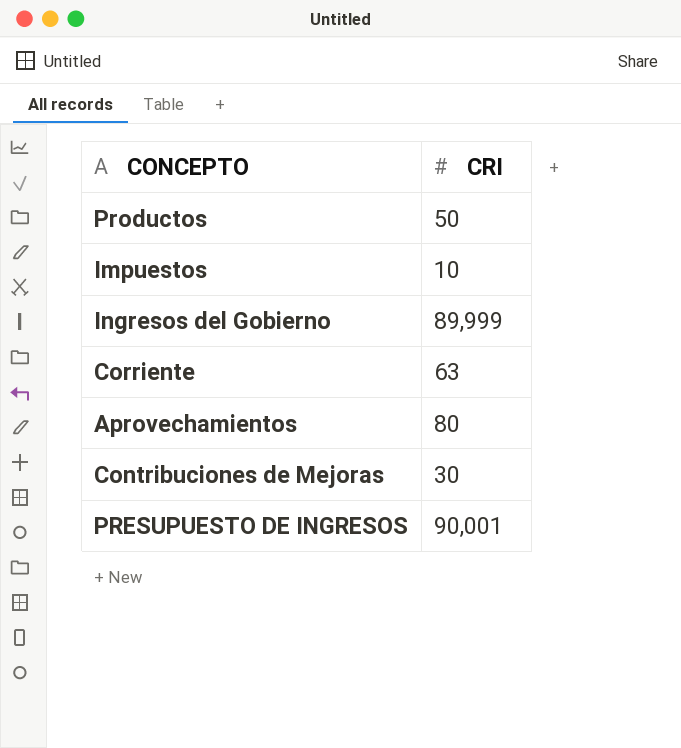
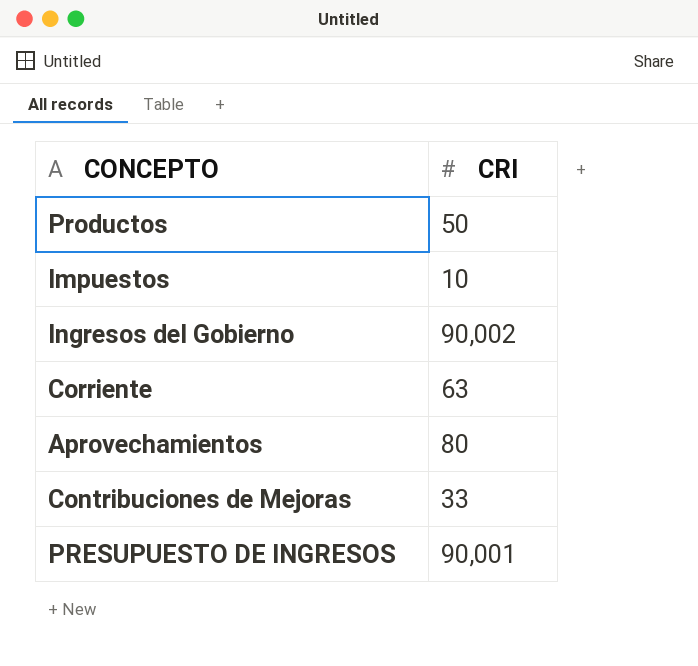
Ingresos del Gobierno | CRI: 89,999 -> 90,002
Contribuciones de Mejoras | CRI: 30 -> 33

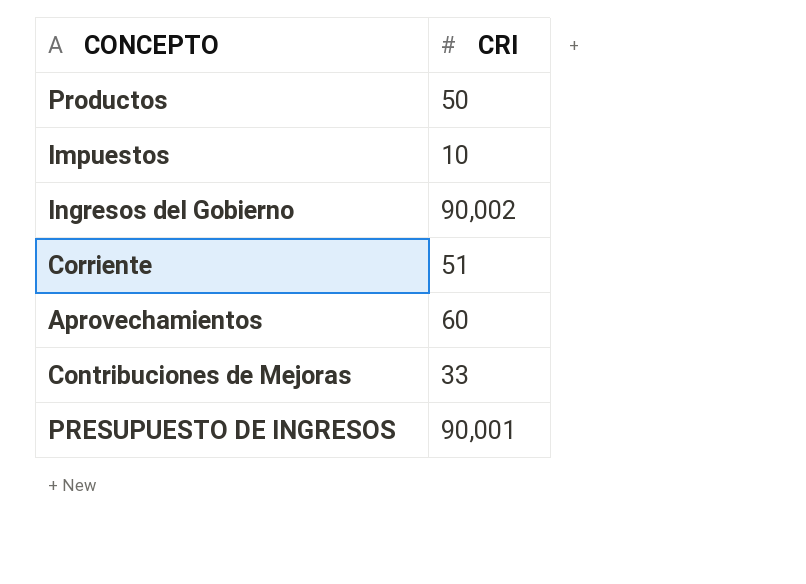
Corriente | CRI: 63 -> 51
Aprovechamientos | CRI: 80 -> 60

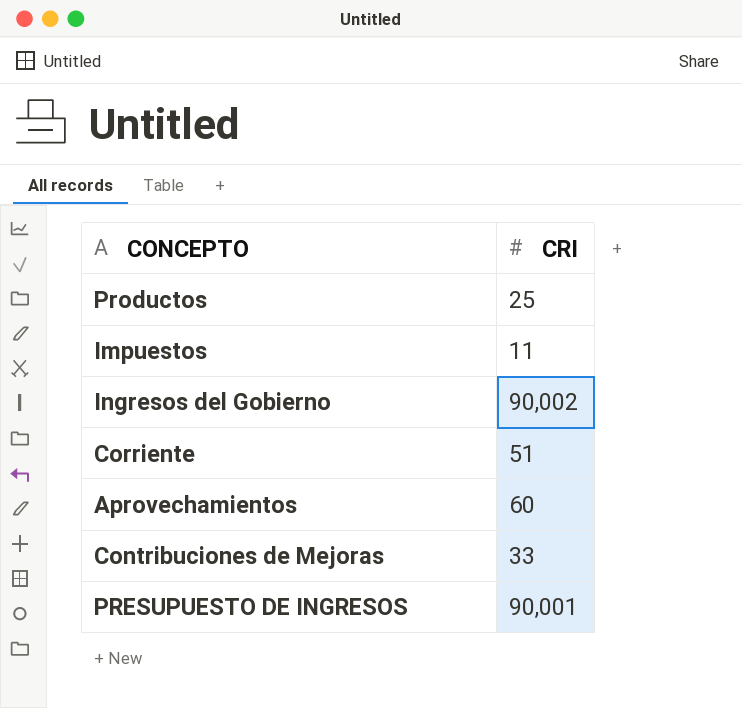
Productos | CRI: 50 -> 25
Impuestos | CRI: 10 -> 11

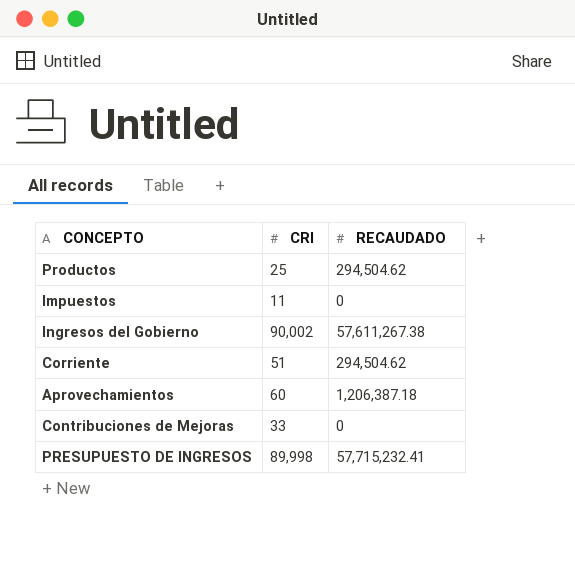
column RECAUDADO | position: none -> 3
PRESUPUESTO DE INGRESOS | CRI: 90,001 -> 89,998

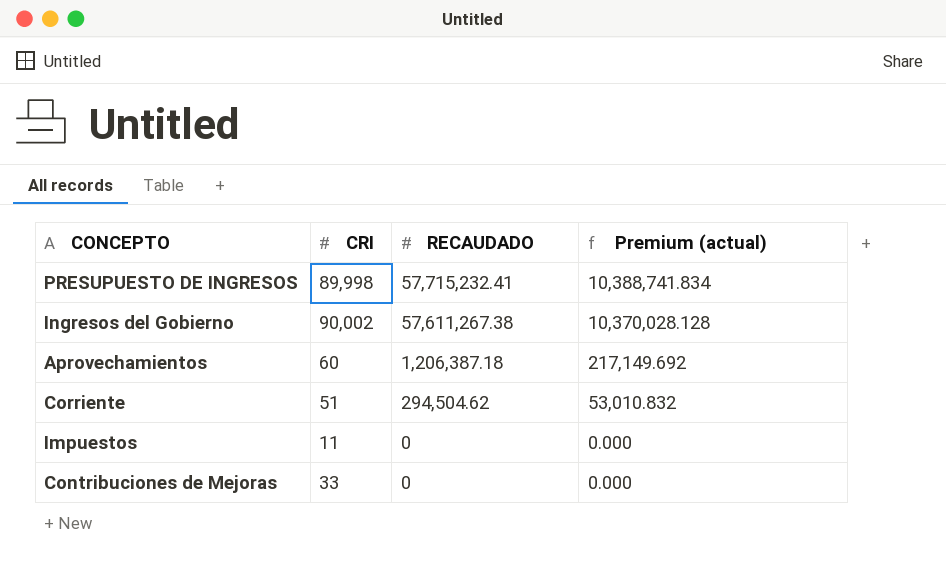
row order: none -> RECAUDADO descending
column Premium (actual) | formula: none -> [RECAUDADO] * 0.18
row Productos: 25 | 294,504.62 -> none

